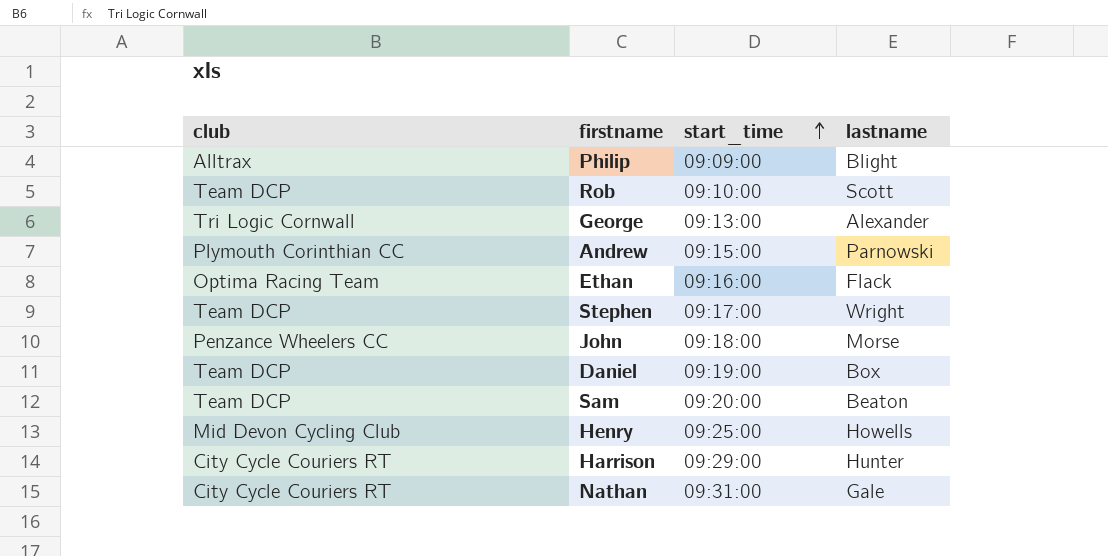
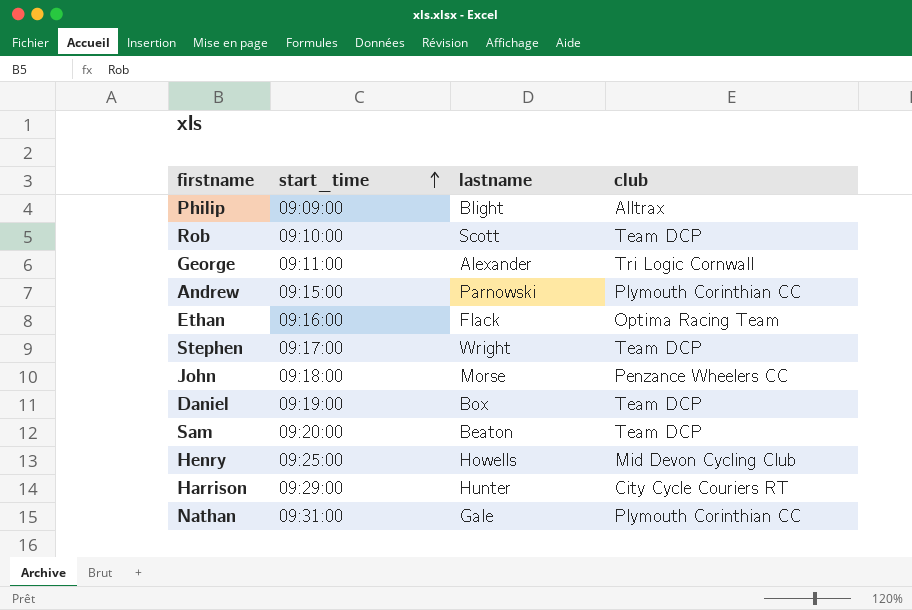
column club | position: 1 -> 4
George | start_time: 09:13:00 -> 09:11:00
Nathan | club: City Cycle Couriers RT -> Plymouth Corinthian CC

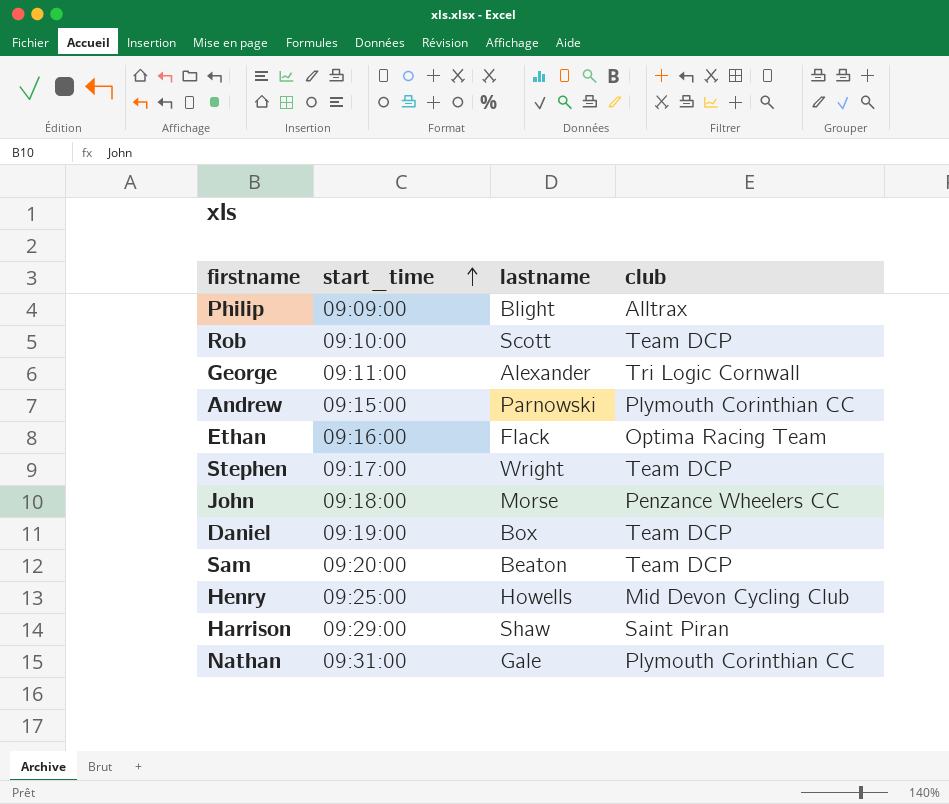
Harrison | lastname: Hunter -> Shaw
Harrison | club: City Cycle Couriers RT -> Saint Piran

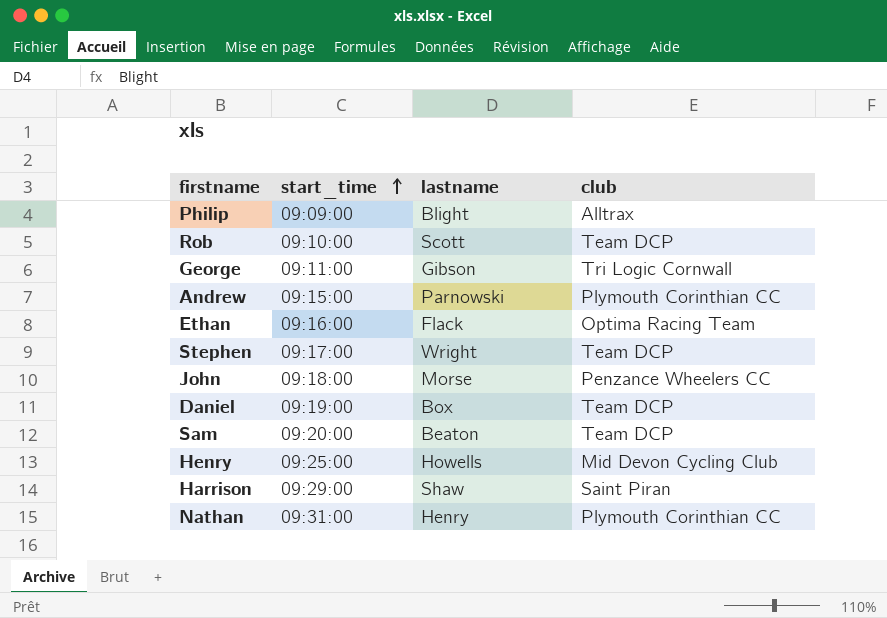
George | lastname: Alexander -> Gibson
Nathan | lastname: Gale -> Henry

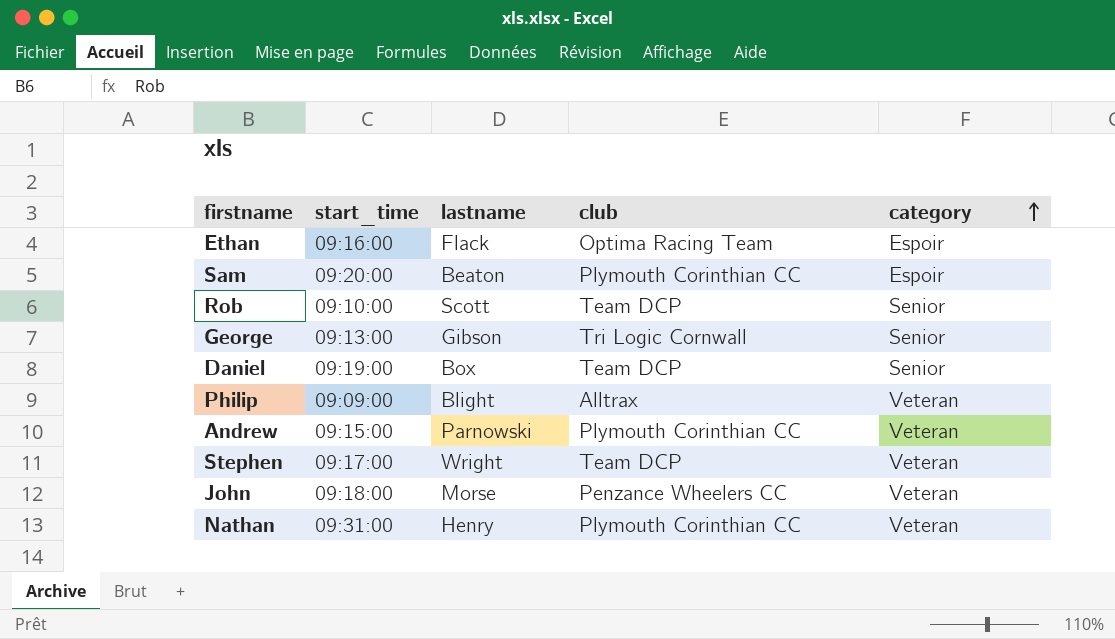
row order: start_time ascending -> category ascending
column category | position: none -> 5
row Henry: 09:25:00 | Howells | Mid Devon Cycling Club -> none
row Harrison: 09:29:00 | Shaw | Saint Piran -> none
Sam | club: Team DCP -> Plymouth Corinthian CC
George | start_time: 09:11:00 -> 09:13:00

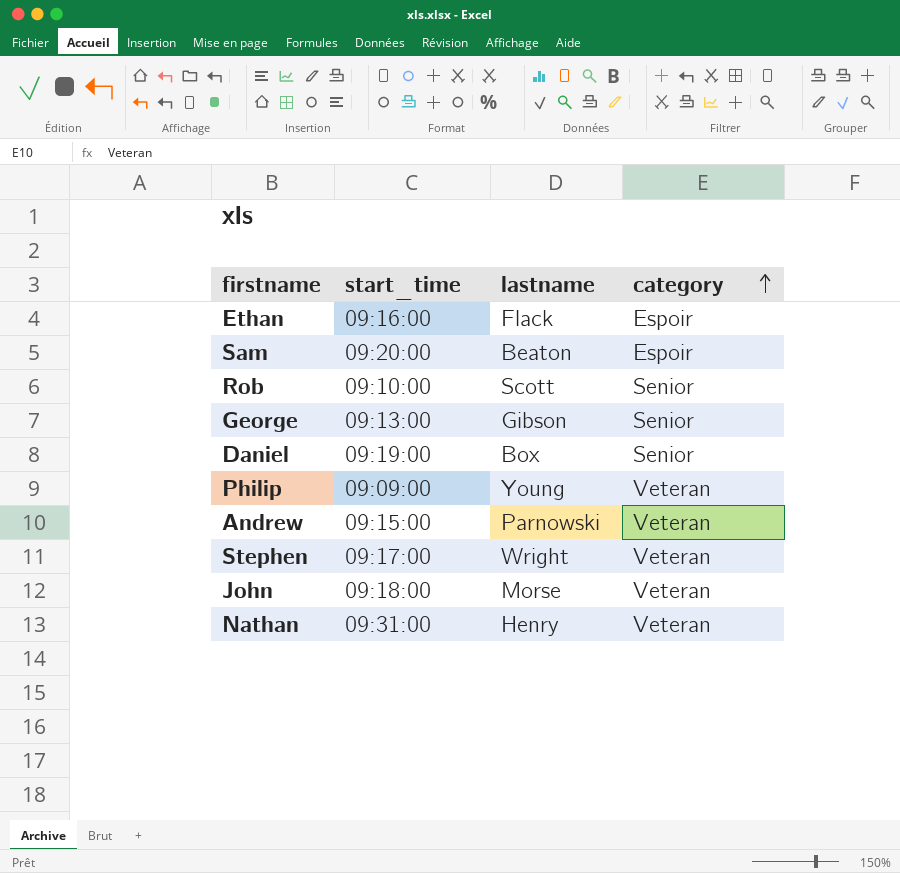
column club | position: 4 -> none
Philip | lastname: Blight -> Young

